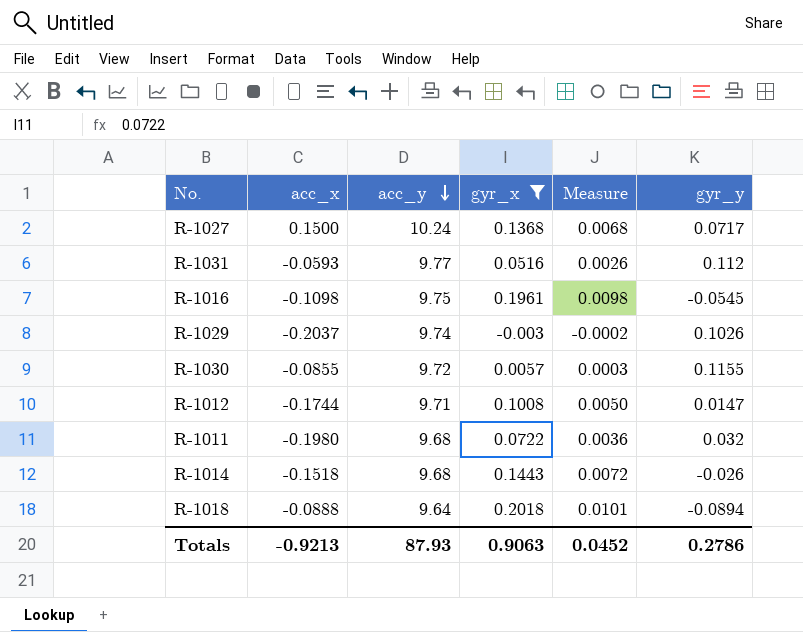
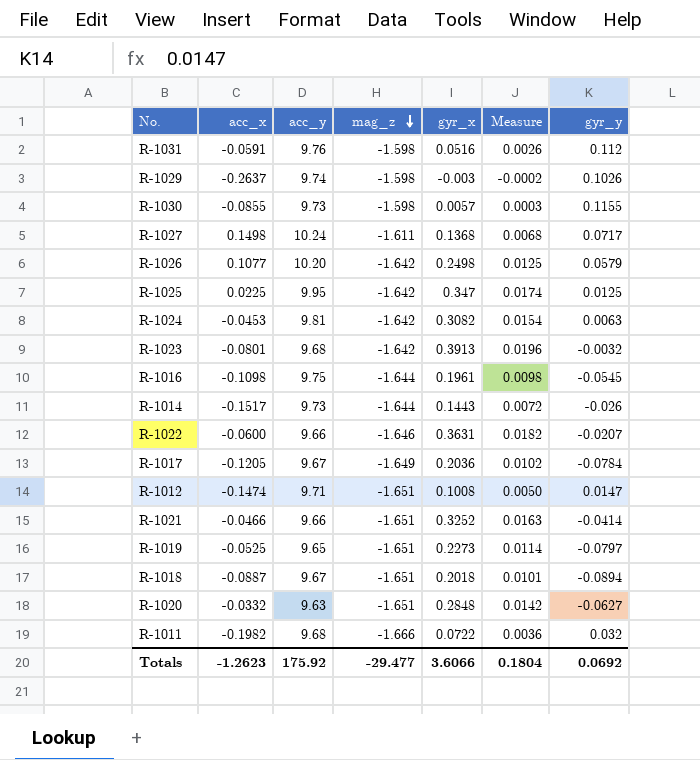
filter: gyr_x <= 0.2018 -> none
row order: acc_y descending -> mag_z descending
column mag_z | position: none -> 4
R-1031 | acc_x: -0.0593 -> -0.0591
R-1031 | acc_y: 9.77 -> 9.76
R-1029 | acc_x: -0.2037 -> -0.2637
R-1030 | acc_y: 9.72 -> 9.73
R-1027 | acc_x: 0.1500 -> 0.1498
R-1014 | acc_x: -0.1518 -> -0.1517
R-1014 | acc_y: 9.68 -> 9.73
R-1012 | acc_x: -0.1744 -> -0.1474
R-1018 | acc_x: -0.0888 -> -0.0887
R-1018 | acc_y: 9.64 -> 9.67
R-1011 | acc_x: -0.1980 -> -0.1982
Totals | acc_x: -0.9213 -> -1.2623
Totals | acc_y: 87.93 -> 175.92
Totals | gyr_x: 0.9063 -> 3.6066
Totals | Measure: 0.0452 -> 0.1804
Totals | gyr_y: 0.2786 -> 0.0692

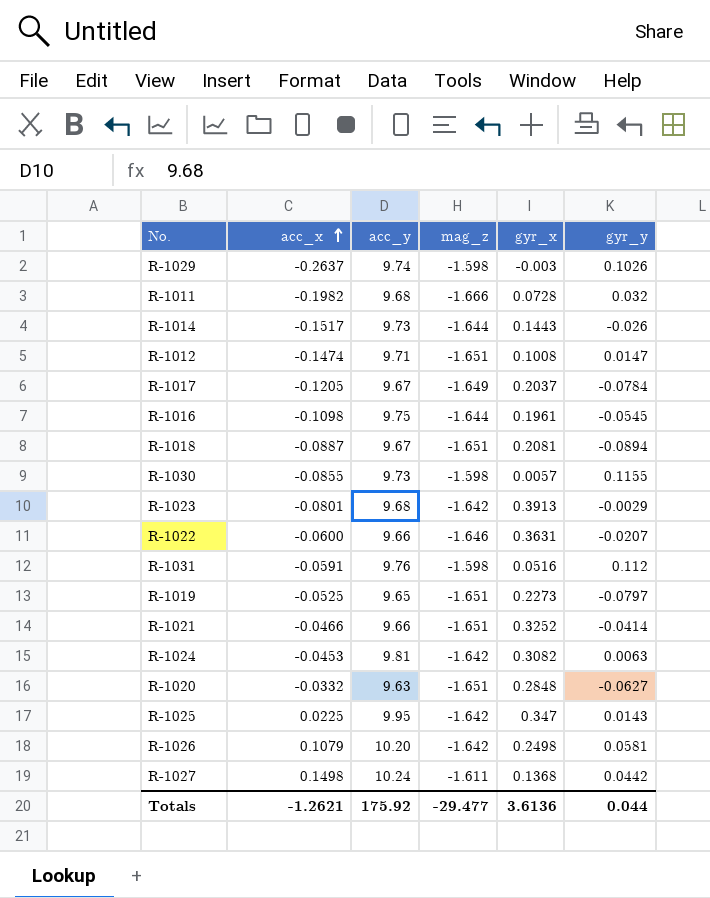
row order: mag_z descending -> acc_x ascending
column Measure | formula: [gyr_x] * 0.05 -> none
R-1011 | gyr_x: 0.0722 -> 0.0728
R-1017 | gyr_x: 0.2036 -> 0.2037
R-1018 | gyr_x: 0.2018 -> 0.2081
R-1023 | gyr_y: -0.0032 -> -0.0029
R-1025 | gyr_y: 0.0125 -> 0.0143
R-1026 | acc_x: 0.1077 -> 0.1079
R-1026 | gyr_y: 0.0579 -> 0.0581
R-1027 | gyr_y: 0.0717 -> 0.0442
Totals | acc_x: -1.2623 -> -1.2621
Totals | gyr_x: 3.6066 -> 3.6136
Totals | gyr_y: 0.0692 -> 0.044

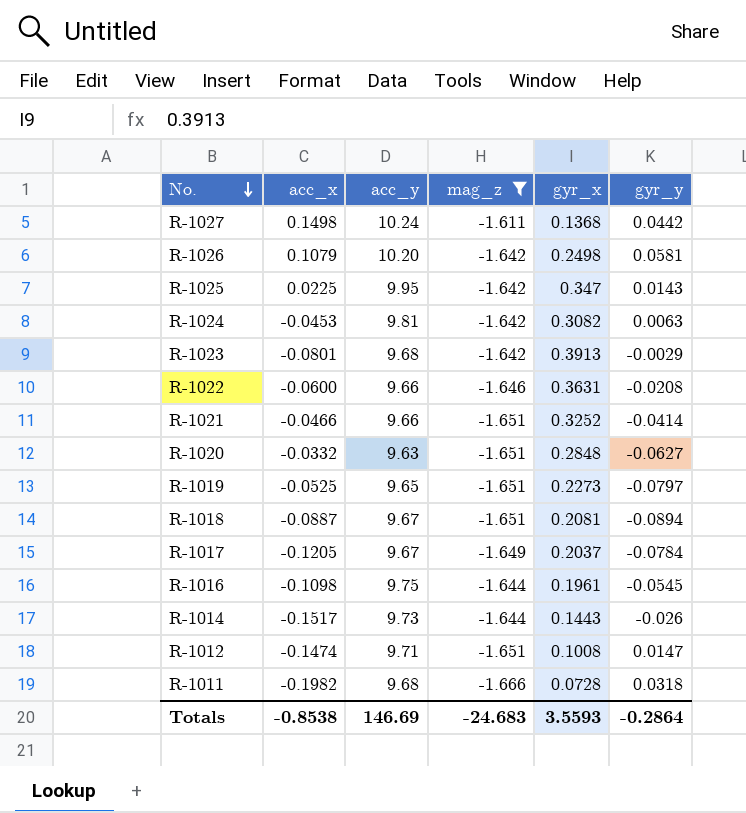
filter: none -> mag_z != -1.598
row order: acc_x ascending -> No. descending
R-1022 | gyr_y: -0.0207 -> -0.0208
R-1011 | gyr_y: 0.032 -> 0.0318
Totals | acc_x: -1.2621 -> -0.8538
Totals | acc_y: 175.92 -> 146.69
Totals | mag_z: -29.477 -> -24.683
Totals | gyr_x: 3.6136 -> 3.5593
Totals | gyr_y: 0.044 -> -0.2864

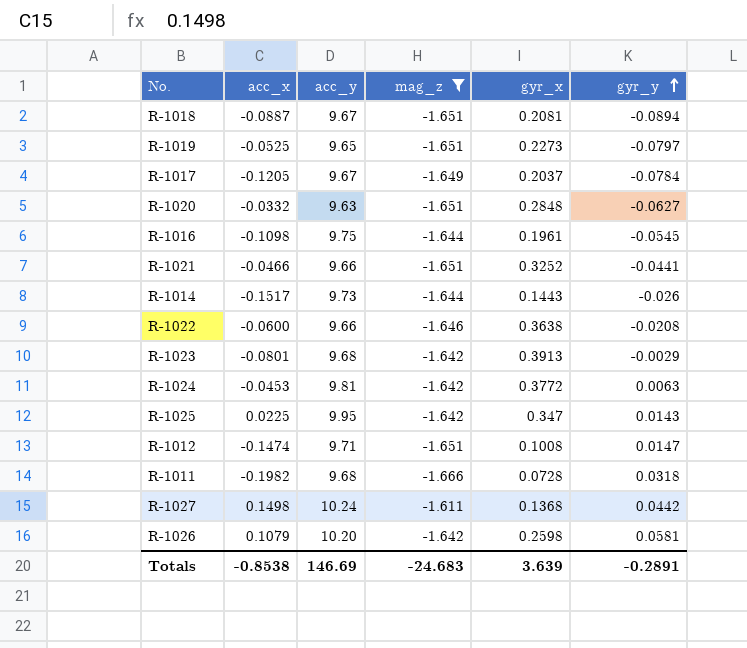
row order: No. descending -> gyr_y ascending
R-1021 | gyr_y: -0.0414 -> -0.0441
R-1022 | gyr_x: 0.3631 -> 0.3638
R-1024 | gyr_x: 0.3082 -> 0.3772
R-1026 | gyr_x: 0.2498 -> 0.2598
Totals | gyr_x: 3.5593 -> 3.639
Totals | gyr_y: -0.2864 -> -0.2891

